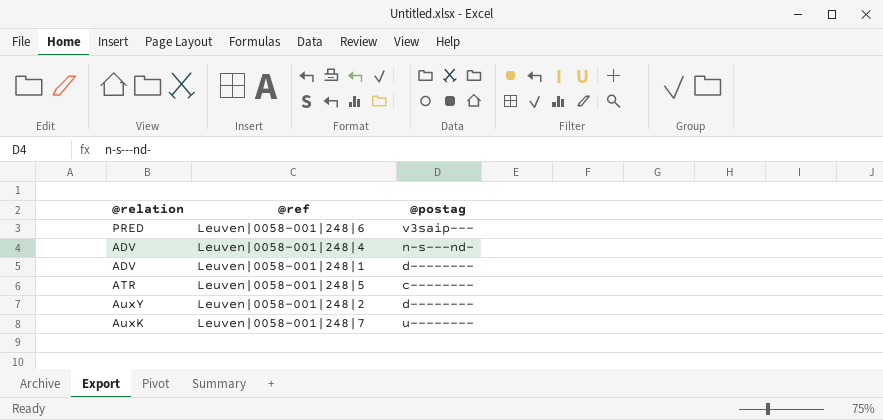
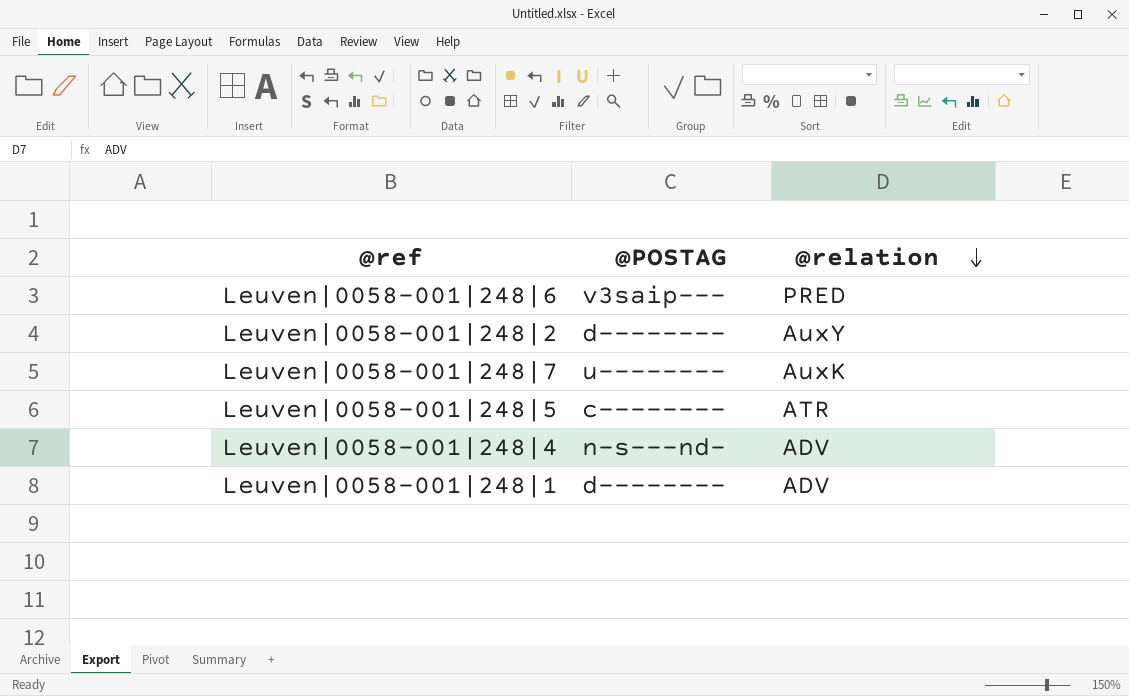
row order: none -> @relation descending
column name: @postag -> @POSTAG
column @relation | position: 1 -> 3

